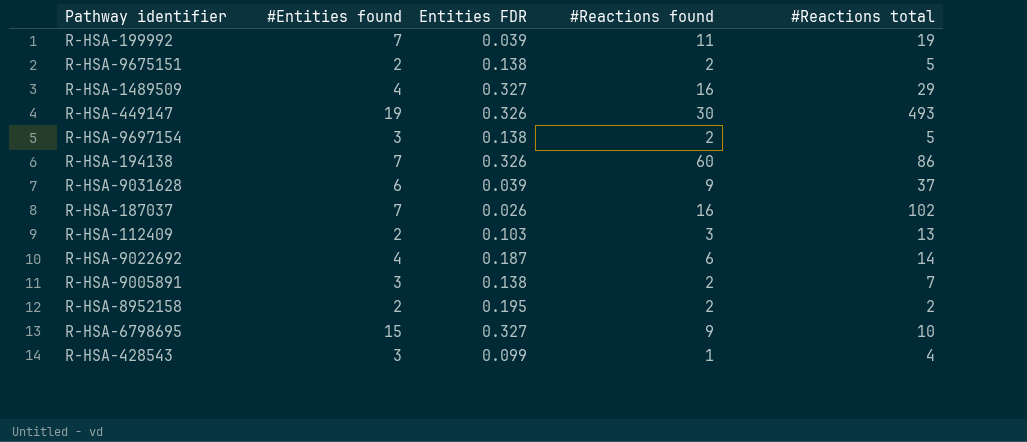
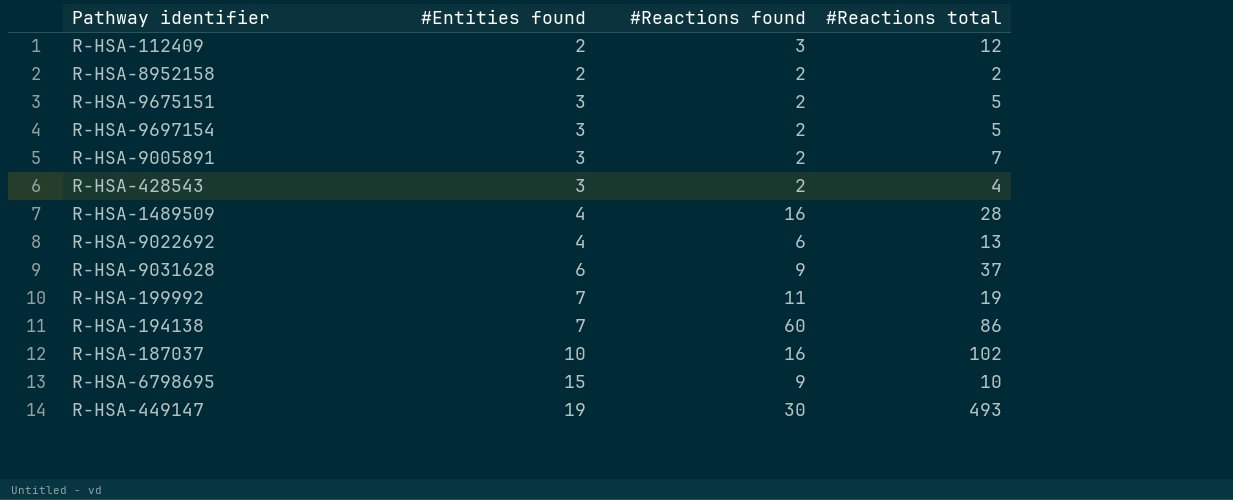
row order: none -> #Entities found ascending
column Entities FDR | position: 3 -> none
R-HSA-112409 | #Reactions total: 13 -> 12
R-HSA-9675151 | #Entities found: 2 -> 3
R-HSA-428543 | #Reactions found: 1 -> 2
R-HSA-1489509 | #Reactions total: 29 -> 28
R-HSA-9022692 | #Reactions total: 14 -> 13
R-HSA-187037 | #Entities found: 7 -> 10

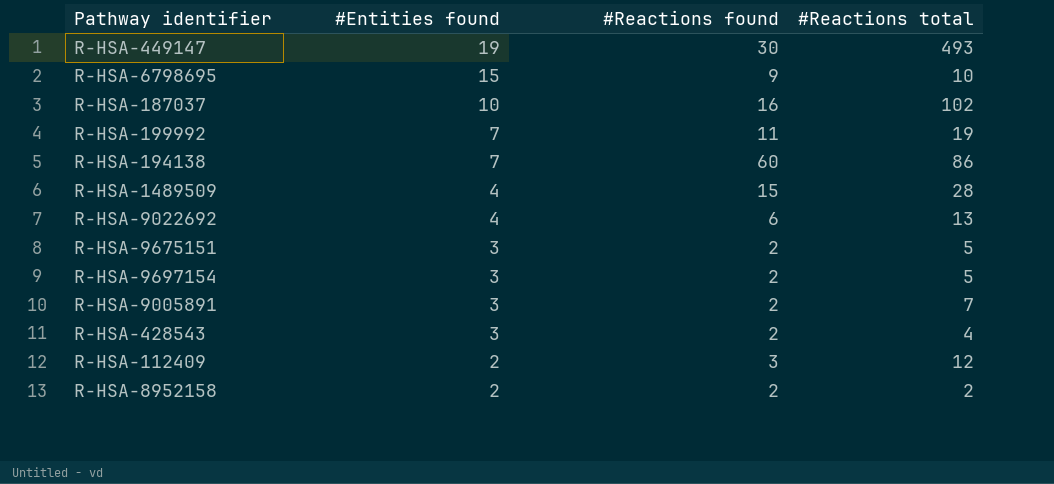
row order: #Entities found ascending -> #Entities found descending
row R-HSA-9031628: 6 | 9 | 37 -> none
R-HSA-1489509 | #Reactions found: 16 -> 15

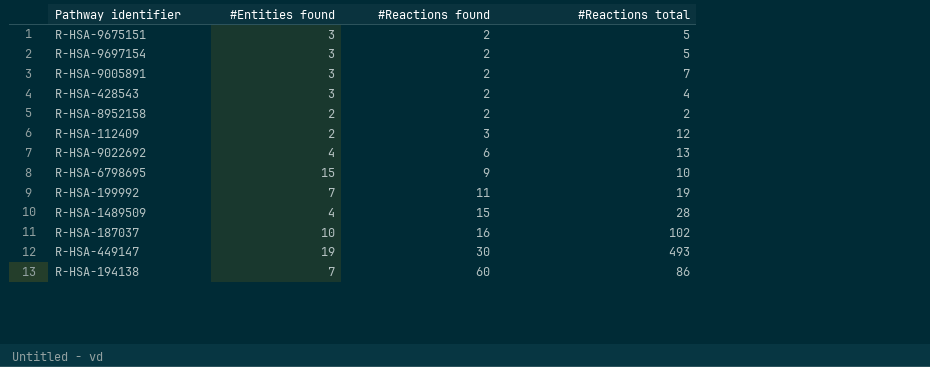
row order: #Entities found descending -> #Reactions found ascending

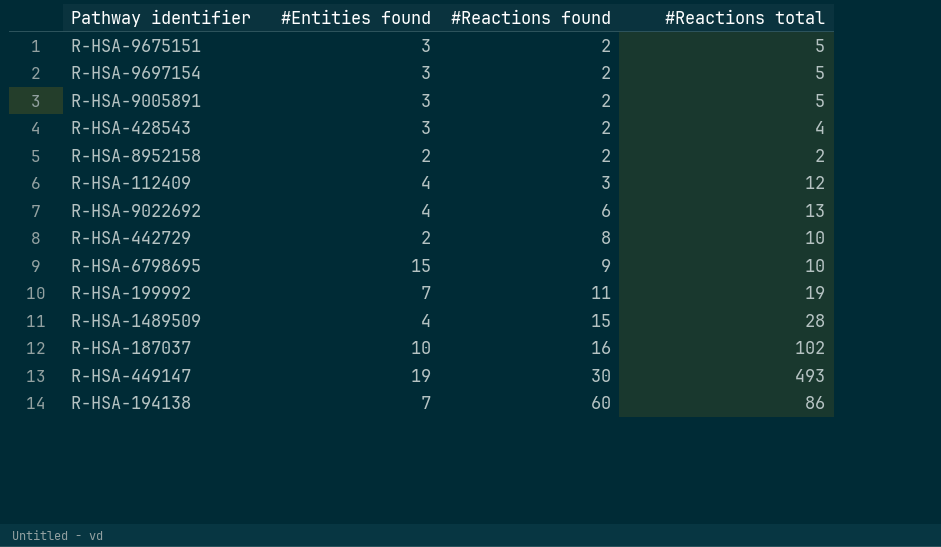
R-HSA-9005891 | #Reactions total: 7 -> 5
R-HSA-112409 | #Entities found: 2 -> 4
row R-HSA-442729: none -> 2 | 8 | 10

